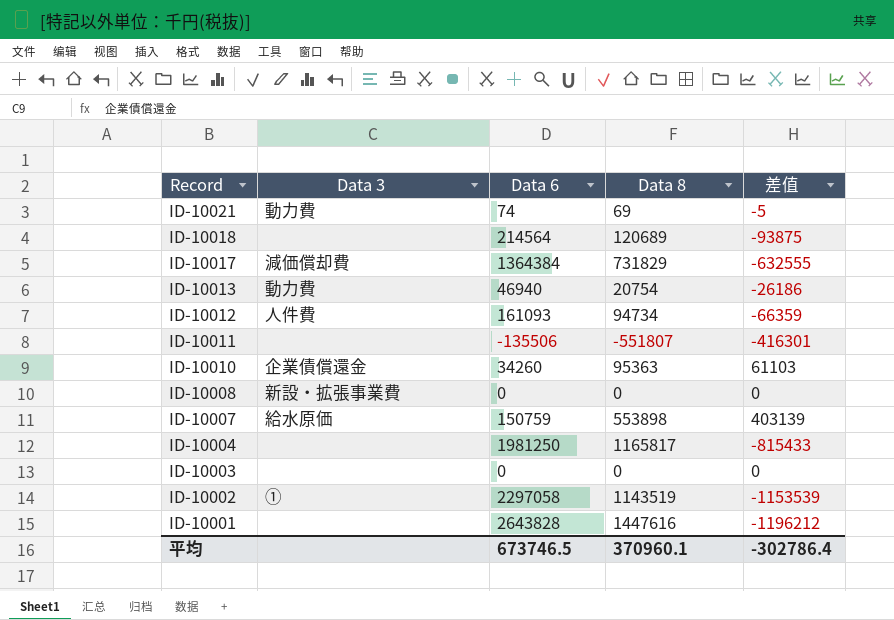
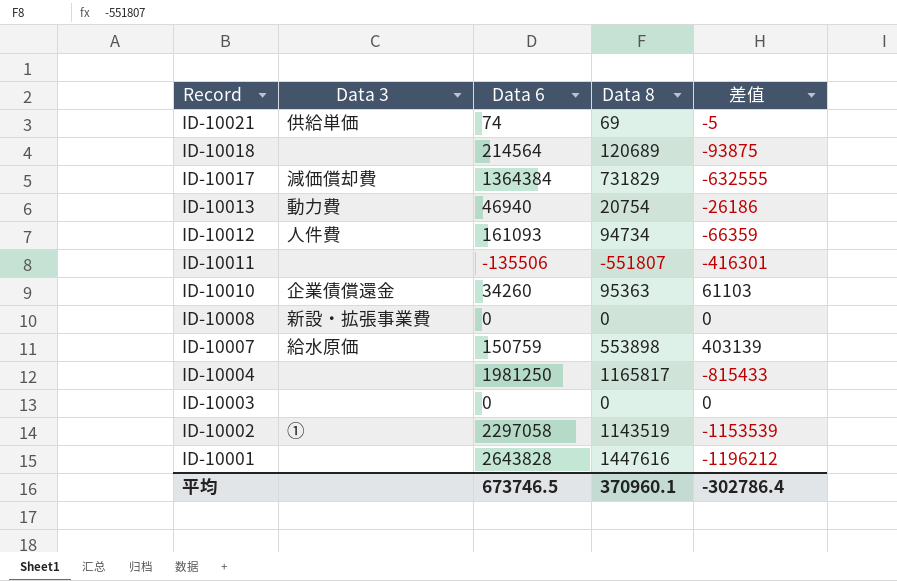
ID-10021 | Data 3: 動力費 -> 供給単価

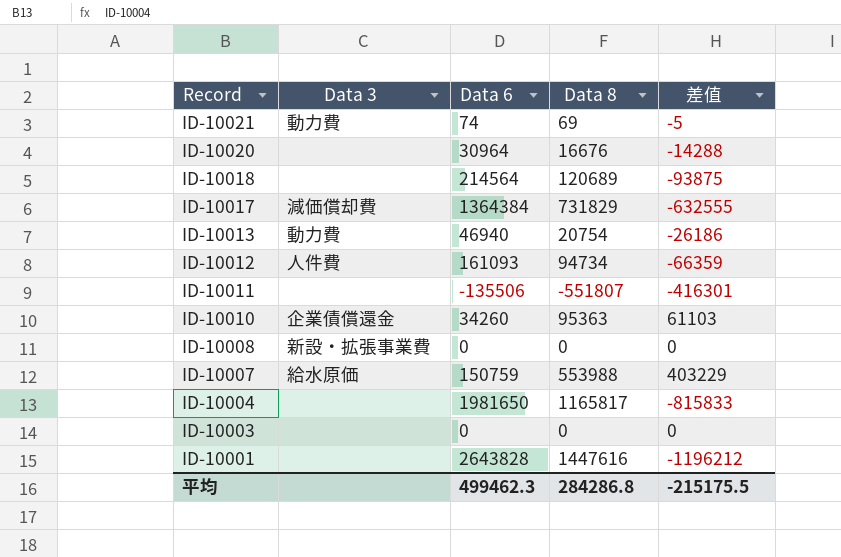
row ID-10002: ① | 2297058 | 1143519 | -1153539 -> none
ID-10021 | Data 3: 供給単価 -> 動力費
row ID-10020: none -> none | 30964 | 16676 | -14288
ID-10007 | Data 8: 553898 -> 553988
ID-10007 | 差值: 403139 -> 403229
ID-10004 | Data 6: 1981250 -> 1981650
ID-10004 | 差值: -815433 -> -815833
平均 | Data 6: 673746.5 -> 499462.3
平均 | Data 8: 370960.1 -> 284286.8
平均 | 差值: -302786.4 -> -215175.5

